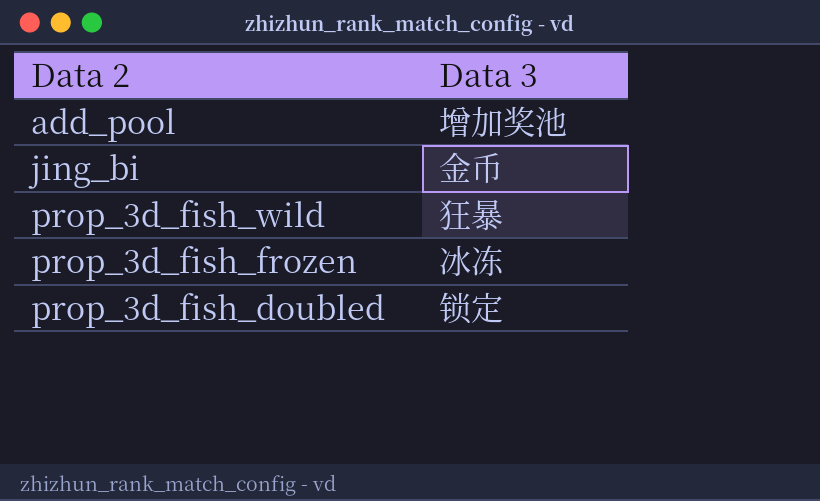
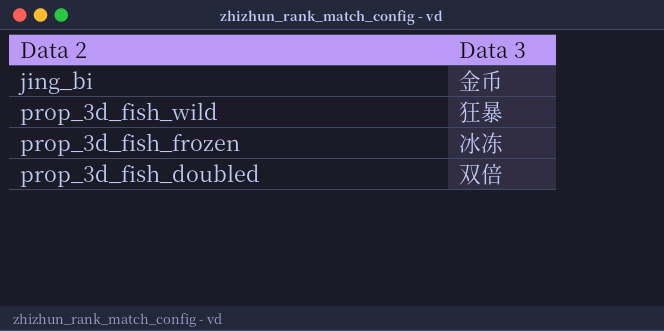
row add_pool: 增加奖池 -> none
prop_3d_fish_doubled | Data 3: 锁定 -> 双倍

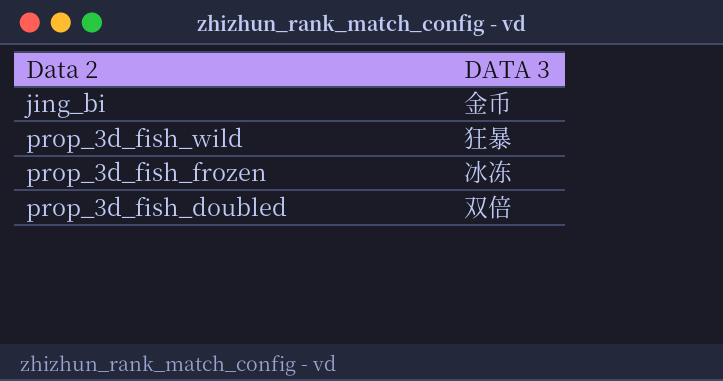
column name: Data 3 -> DATA 3

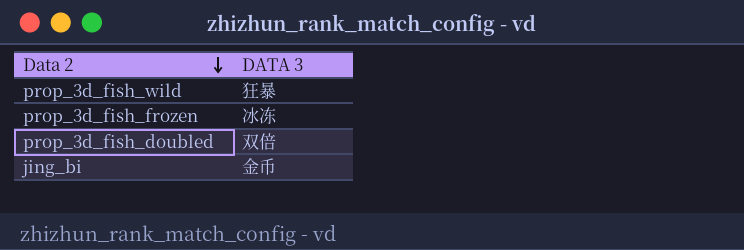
row order: none -> Data 2 descending

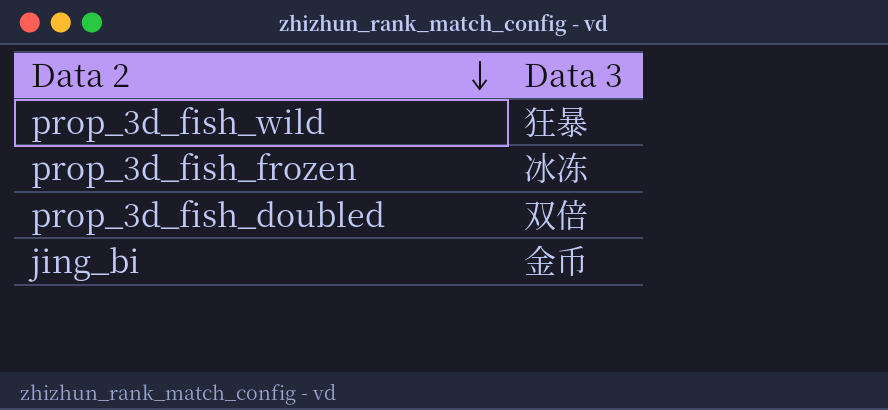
column name: DATA 3 -> Data 3

